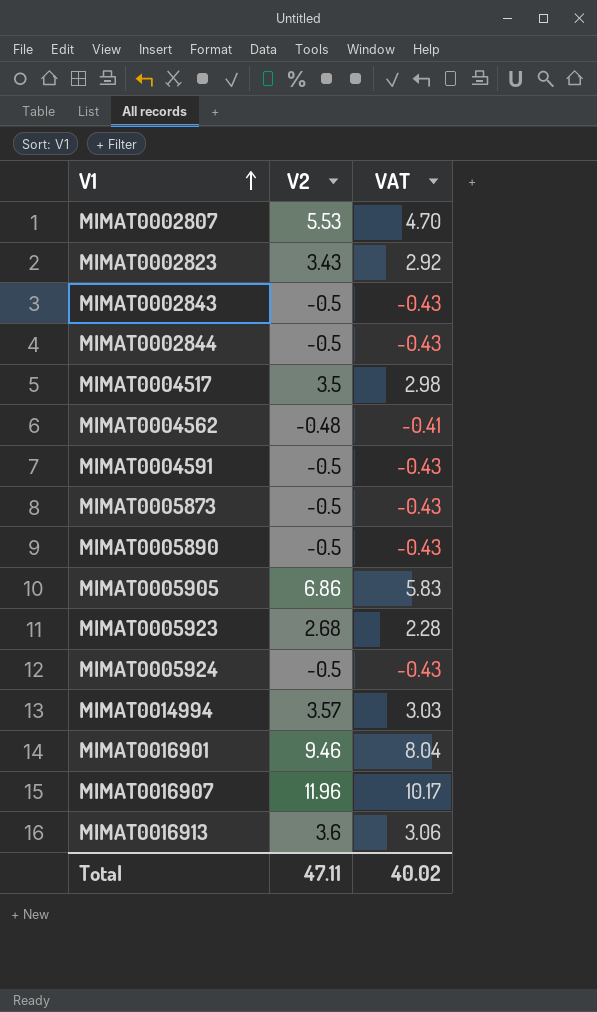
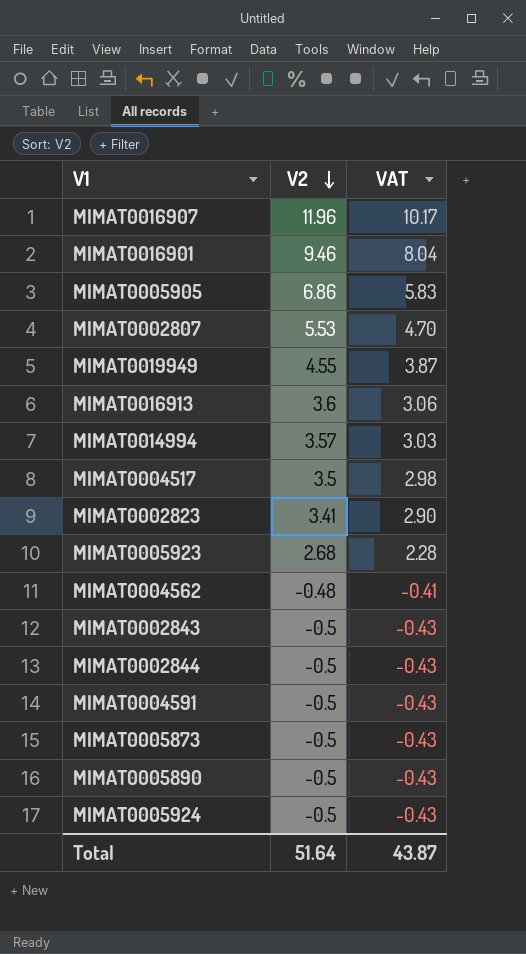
row order: V1 ascending -> V2 descending
row MIMAT0019949: none -> 4.55 | 3.87
MIMAT0002823 | V2: 3.43 -> 3.41
MIMAT0002823 | VAT: 2.92 -> 2.90
Total | V2: 47.11 -> 51.64
Total | VAT: 40.02 -> 43.87

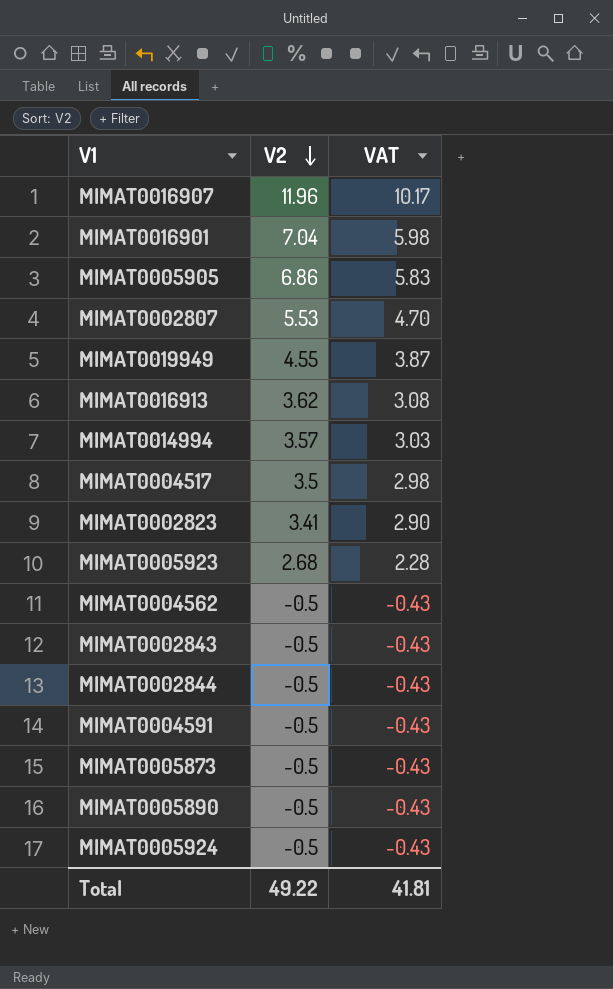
MIMAT0016901 | V2: 9.46 -> 7.04
MIMAT0016901 | VAT: 8.04 -> 5.98
MIMAT0016913 | V2: 3.6 -> 3.62
MIMAT0016913 | VAT: 3.06 -> 3.08
MIMAT0004562 | V2: -0.48 -> -0.5
MIMAT0004562 | VAT: -0.41 -> -0.43
Total | V2: 51.64 -> 49.22
Total | VAT: 43.87 -> 41.81

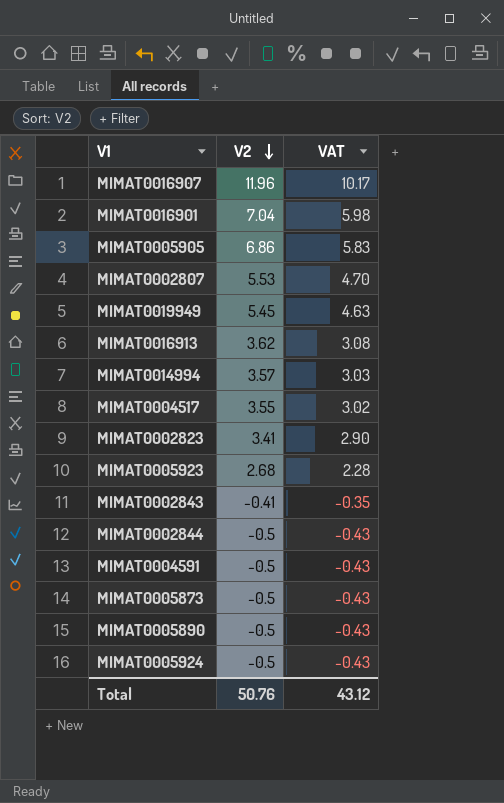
row MIMAT0004562: -0.5 | -0.43 -> none
MIMAT0019949 | V2: 4.55 -> 5.45
MIMAT0019949 | VAT: 3.87 -> 4.63
MIMAT0004517 | V2: 3.5 -> 3.55
MIMAT0004517 | VAT: 2.98 -> 3.02
MIMAT0002843 | V2: -0.5 -> -0.41
MIMAT0002843 | VAT: -0.43 -> -0.35
Total | V2: 49.22 -> 50.76
Total | VAT: 41.81 -> 43.12

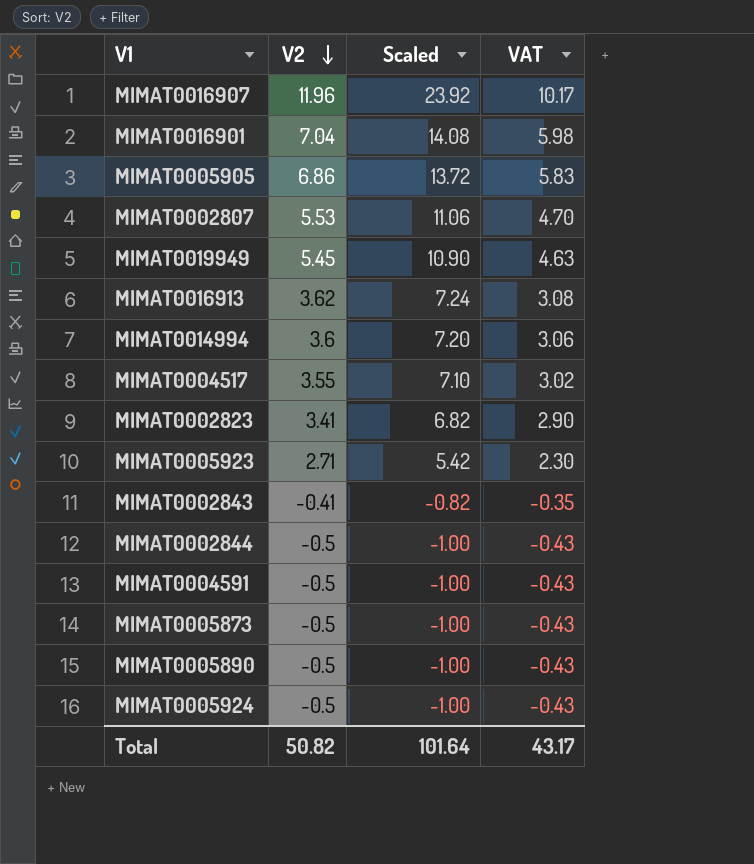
column Scaled | formula: none -> [V2] * 2
MIMAT0014994 | V2: 3.57 -> 3.6
MIMAT0014994 | VAT: 3.03 -> 3.06
MIMAT0005923 | V2: 2.68 -> 2.71
MIMAT0005923 | VAT: 2.28 -> 2.30
Total | V2: 50.76 -> 50.82
Total | VAT: 43.12 -> 43.17

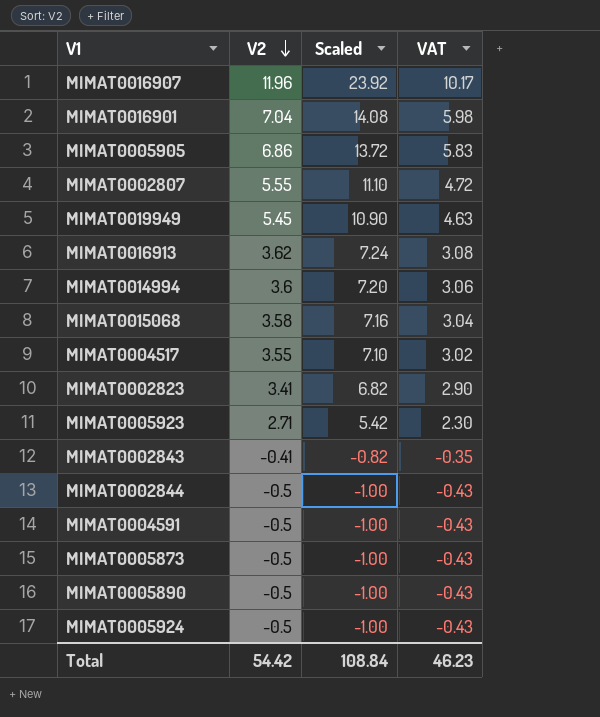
MIMAT0002807 | V2: 5.53 -> 5.55
MIMAT0002807 | Scaled: 11.06 -> 11.10
MIMAT0002807 | VAT: 4.70 -> 4.72
row MIMAT0015068: none -> 3.58 | 7.16 | 3.04
Total | V2: 50.82 -> 54.42
Total | Scaled: 101.64 -> 108.84
Total | VAT: 43.17 -> 46.23

